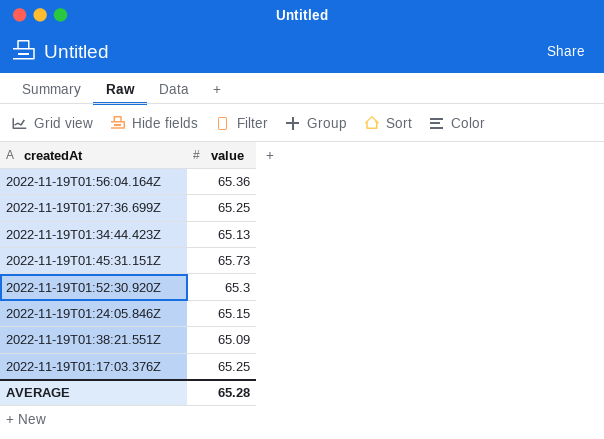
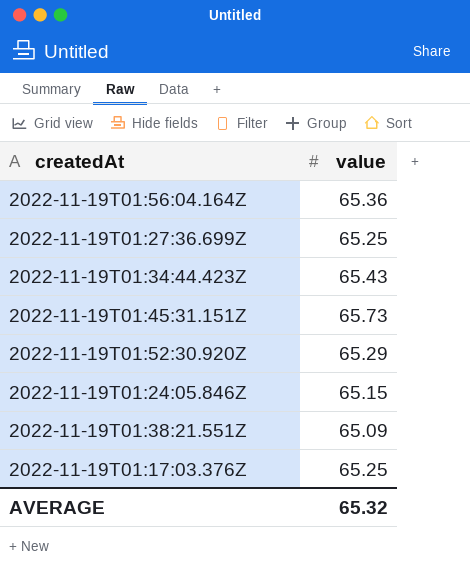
2022-11-19T01:34:44.423Z | value: 65.13 -> 65.43
2022-11-19T01:52:30.920Z | value: 65.3 -> 65.29
AVERAGE | value: 65.28 -> 65.32

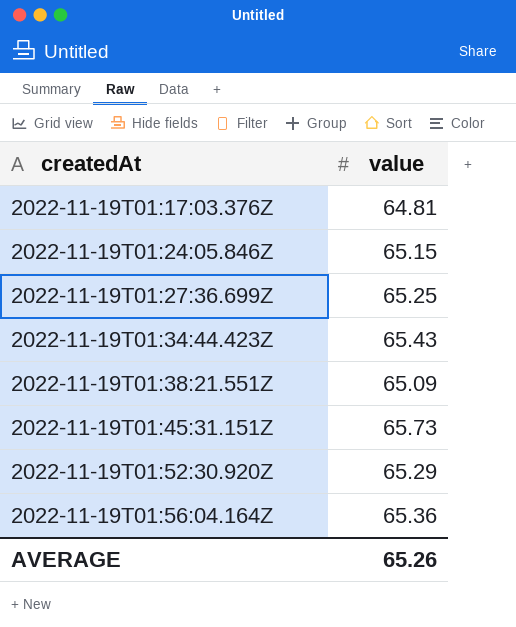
row order: none -> createdAt ascending
2022-11-19T01:17:03.376Z | value: 65.25 -> 64.81
AVERAGE | value: 65.32 -> 65.26

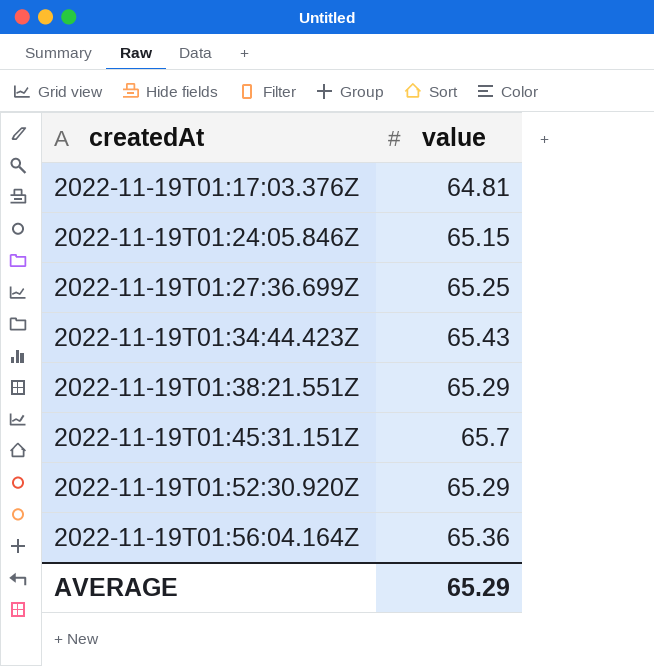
2022-11-19T01:38:21.551Z | value: 65.09 -> 65.29
2022-11-19T01:45:31.151Z | value: 65.73 -> 65.7
AVERAGE | value: 65.26 -> 65.29

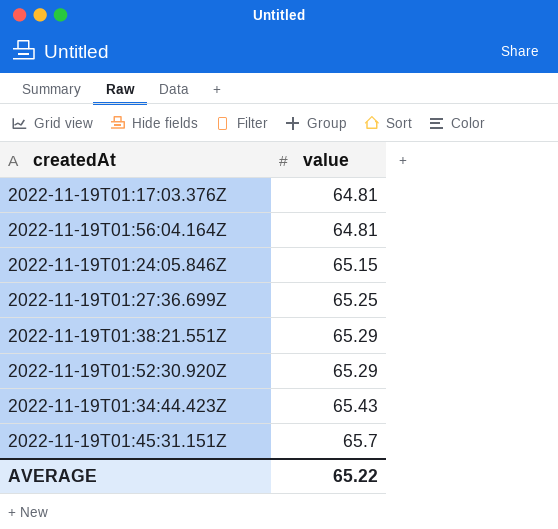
row order: createdAt ascending -> value ascending
2022-11-19T01:56:04.164Z | value: 65.36 -> 64.81
AVERAGE | value: 65.29 -> 65.22

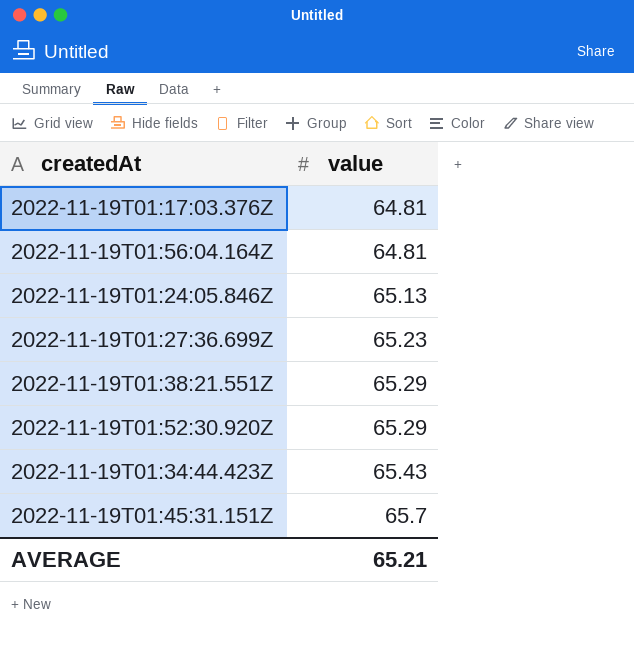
2022-11-19T01:24:05.846Z | value: 65.15 -> 65.13
2022-11-19T01:27:36.699Z | value: 65.25 -> 65.23
AVERAGE | value: 65.22 -> 65.21

